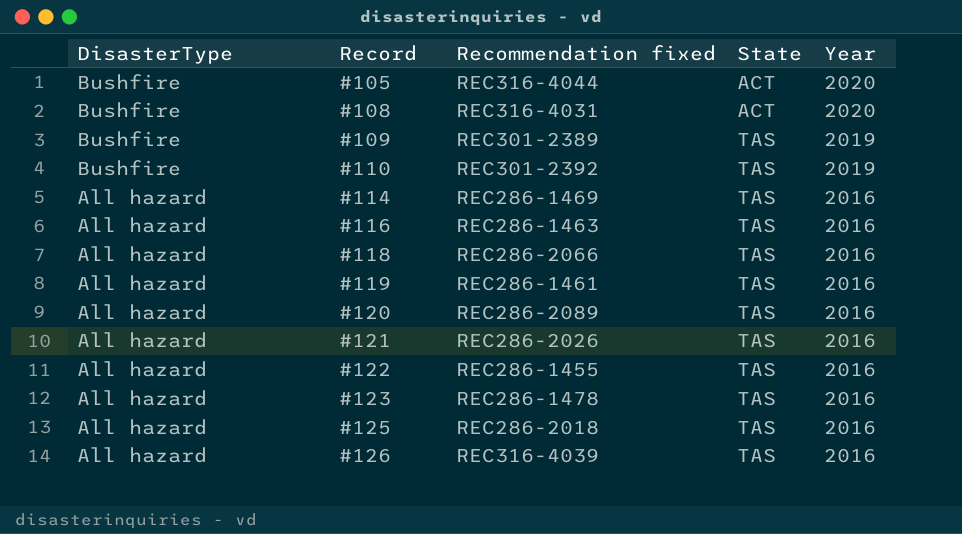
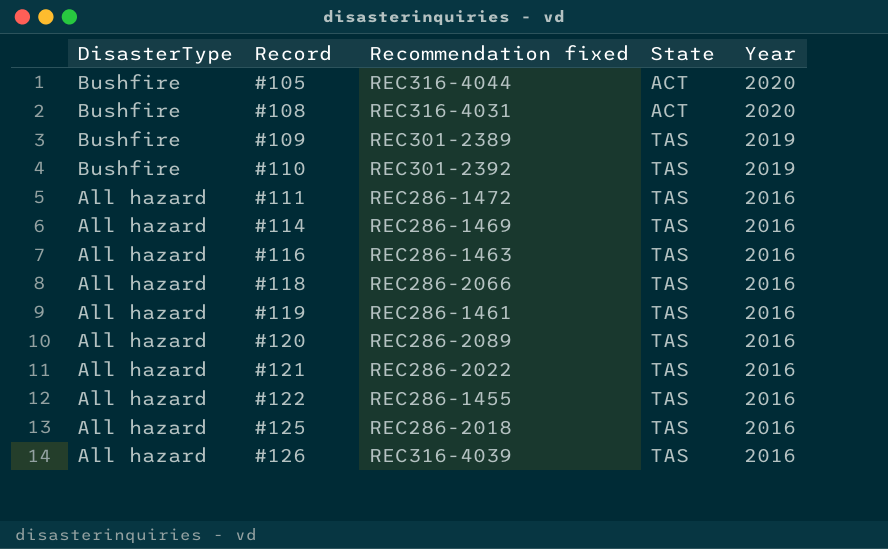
row #123: All hazard | REC286-1478 | TAS | 2016 -> none
row #111: none -> All hazard | REC286-1472 | TAS | 2016
#121 | Recommendation fixed: REC286-2026 -> REC286-2022

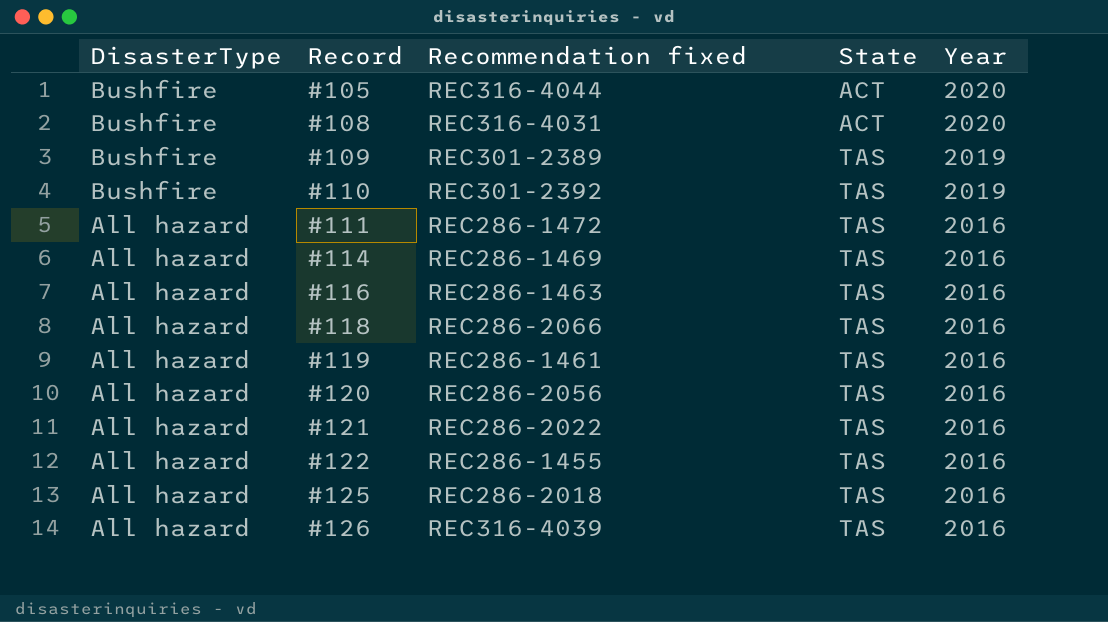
#120 | Recommendation fixed: REC286-2089 -> REC286-2056

